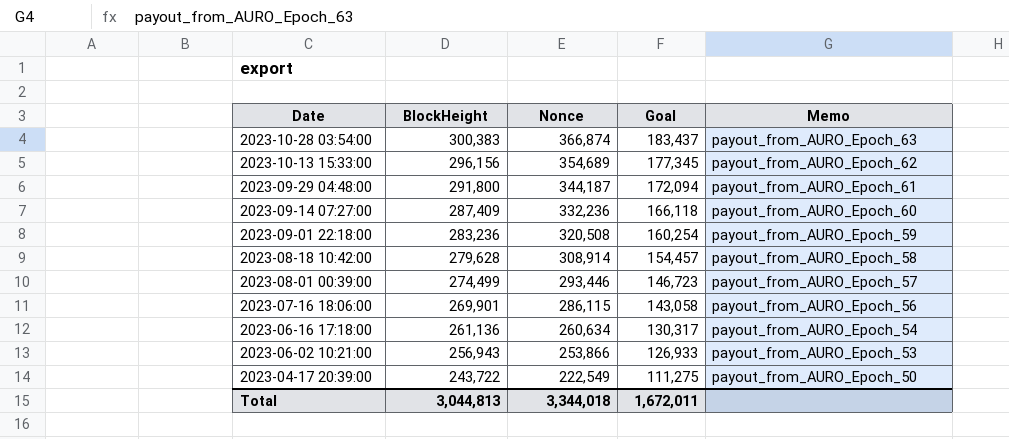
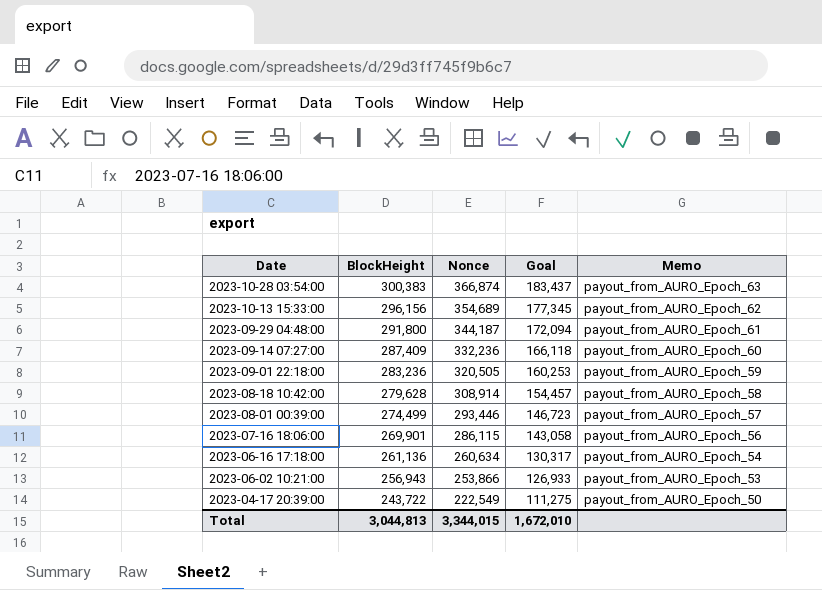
2023-09-01 22:18:00 | Nonce: 320,508 -> 320,505
2023-09-01 22:18:00 | Goal: 160,254 -> 160,253
Total | Nonce: 3,344,018 -> 3,344,015
Total | Goal: 1,672,011 -> 1,672,010

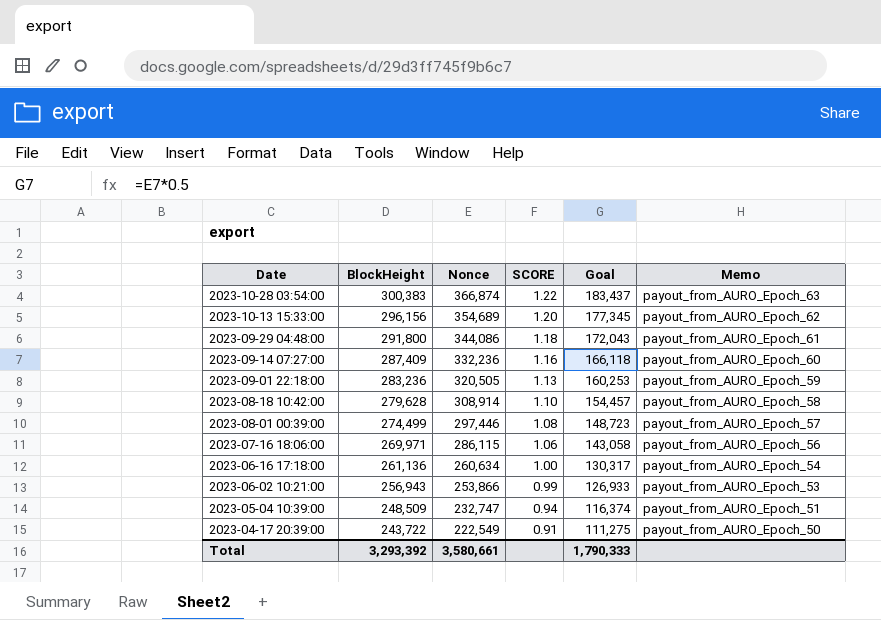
column SCORE | formula: none -> [Nonce] / [BlockHeight]
2023-09-29 04:48:00 | Nonce: 344,187 -> 344,086
2023-09-29 04:48:00 | Goal: 172,094 -> 172,043
2023-08-01 00:39:00 | Nonce: 293,446 -> 297,446
2023-08-01 00:39:00 | Goal: 146,723 -> 148,723
2023-07-16 18:06:00 | BlockHeight: 269,901 -> 269,971
row 2023-05-04 10:39:00: none -> 248,509 | 232,747 | 0.94 | 116,374 | payout_from_AURO_Epoch_51
Total | BlockHeight: 3,044,813 -> 3,293,392
Total | Nonce: 3,344,015 -> 3,580,661
Total | Goal: 1,672,010 -> 1,790,333

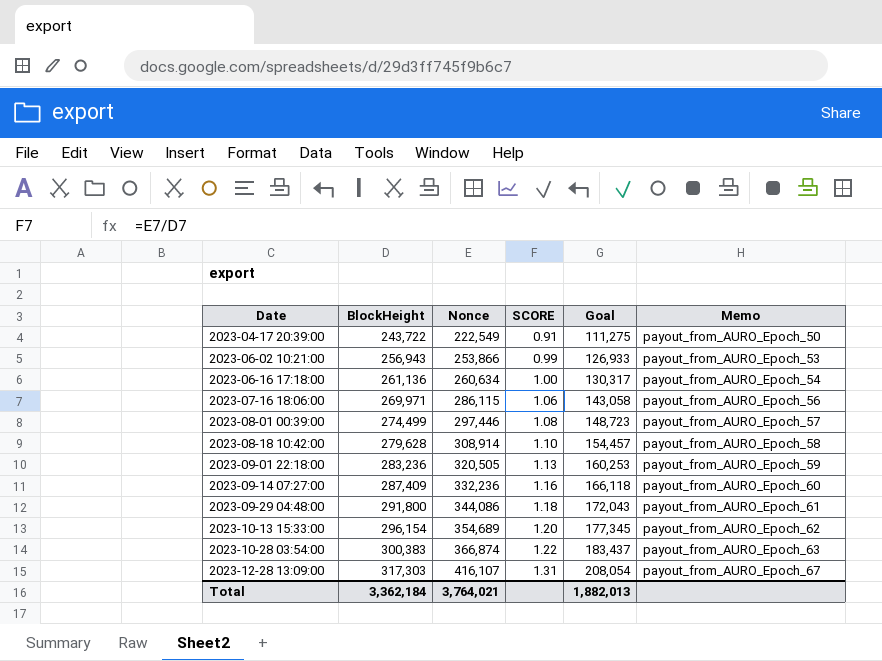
row order: Date descending -> Date ascending
row 2023-05-04 10:39:00: 248,509 | 232,747 | 0.94 | 116,374 | payout_from_AURO_Epoch_51 -> none
2023-10-13 15:33:00 | BlockHeight: 296,156 -> 296,154
row 2023-12-28 13:09:00: none -> 317,303 | 416,107 | 1.31 | 208,054 | payout_from_AURO_Epoch_67
Total | BlockHeight: 3,293,392 -> 3,362,184
Total | Nonce: 3,580,661 -> 3,764,021
Total | Goal: 1,790,333 -> 1,882,013

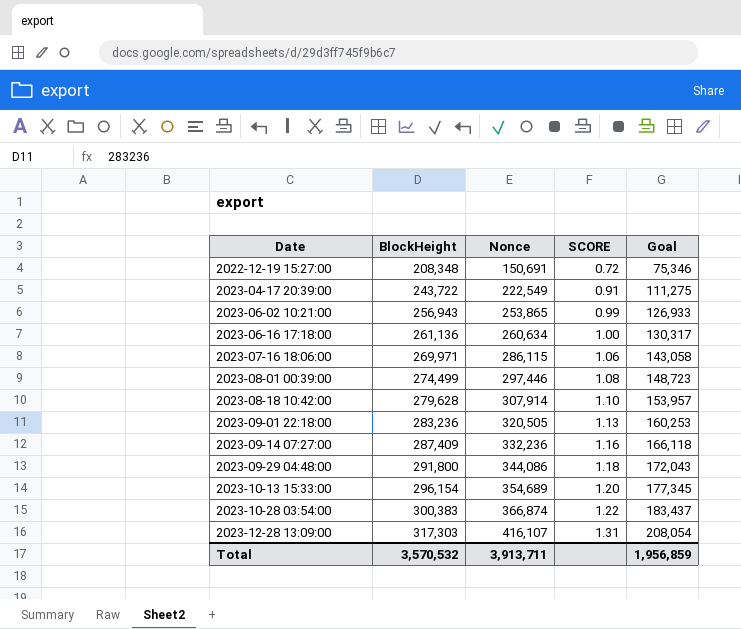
column Memo | position: 6 -> none
row 2022-12-19 15:27:00: none -> 208,348 | 150,691 | 0.72 | 75,346
2023-06-02 10:21:00 | Nonce: 253,866 -> 253,865
2023-08-18 10:42:00 | Nonce: 308,914 -> 307,914
2023-08-18 10:42:00 | Goal: 154,457 -> 153,957
Total | BlockHeight: 3,362,184 -> 3,570,532
Total | Nonce: 3,764,021 -> 3,913,711
Total | Goal: 1,882,013 -> 1,956,859

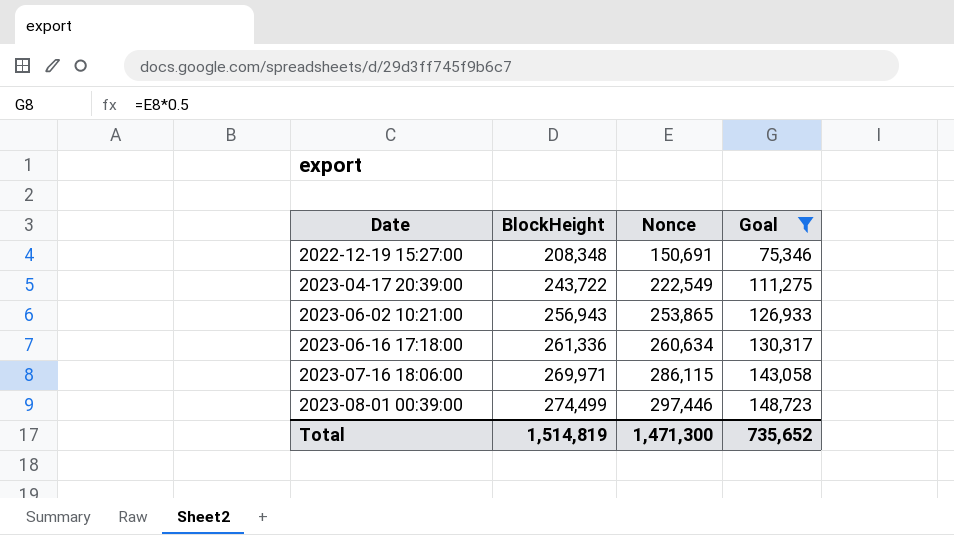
filter: none -> Goal <= 148,723
column SCORE | formula: [Nonce] / [BlockHeight] -> none
2023-06-16 17:18:00 | BlockHeight: 261,136 -> 261,336
Total | BlockHeight: 3,570,532 -> 1,514,819
Total | Nonce: 3,913,711 -> 1,471,300
Total | Goal: 1,956,859 -> 735,652

